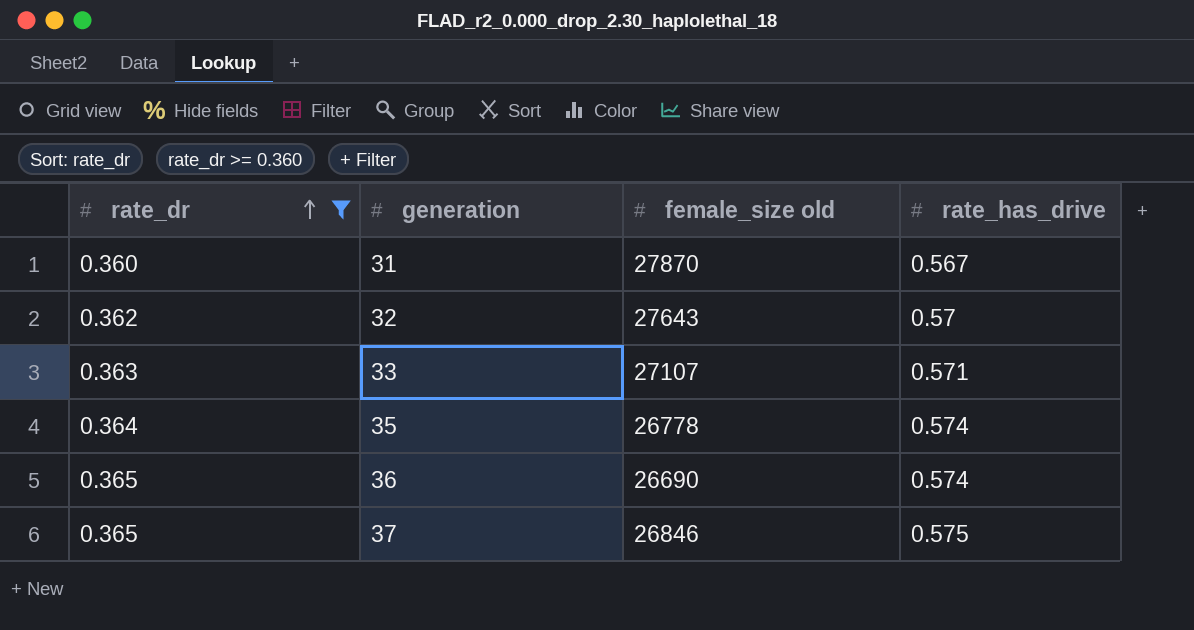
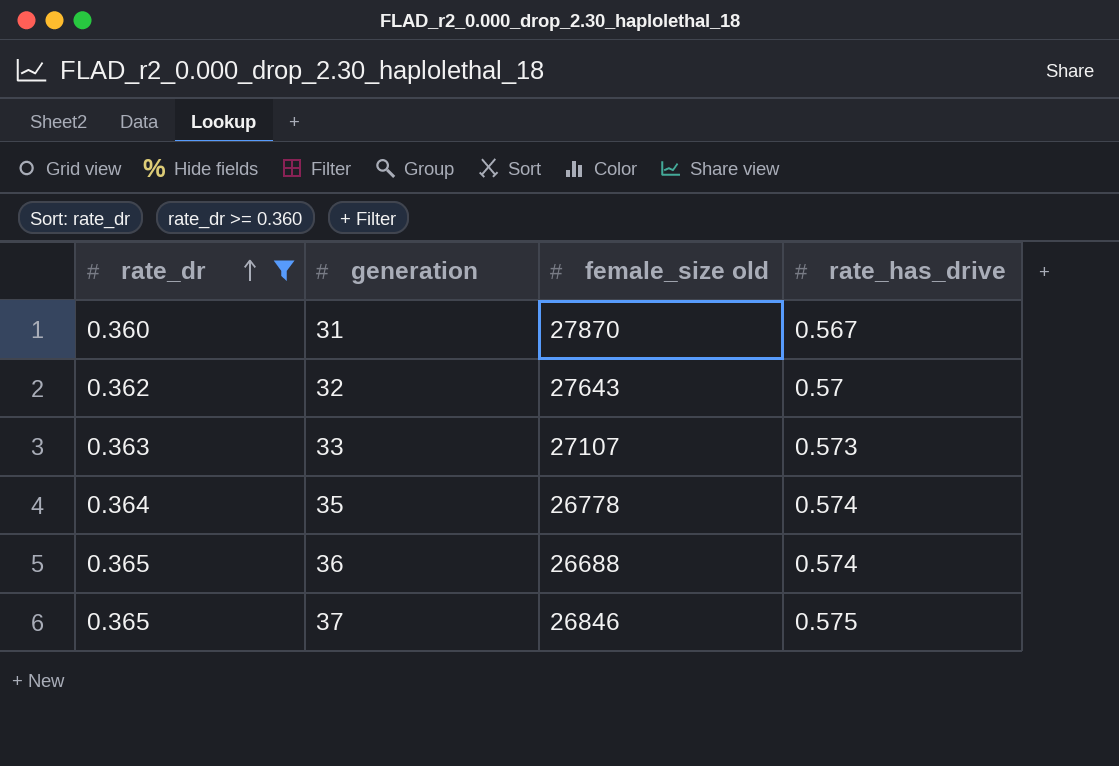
33 | rate_has_drive: 0.571 -> 0.573
36 | female_size old: 26690 -> 26688

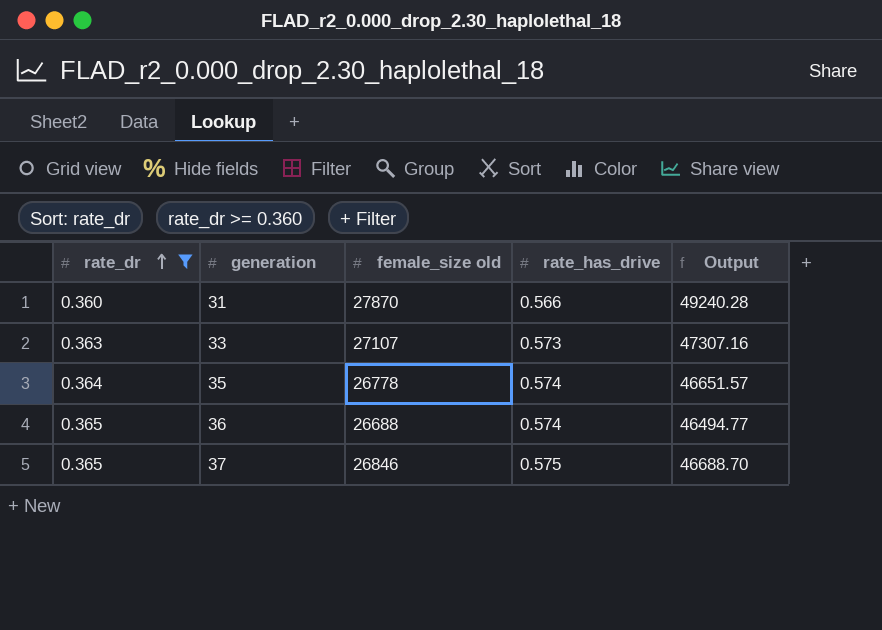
column Output | formula: none -> [female_size old] / [rate_has_drive]
row 32: 0.362 | 27643 | 0.57 -> none
31 | rate_has_drive: 0.567 -> 0.566

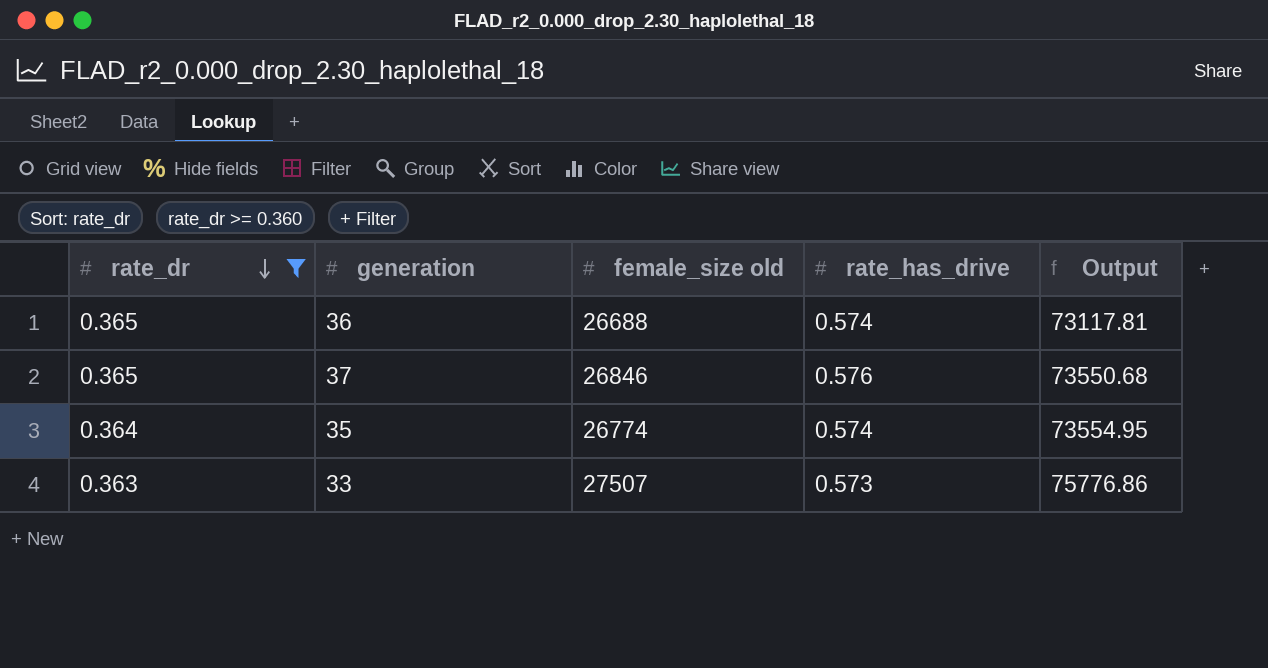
row order: rate_dr ascending -> rate_dr descending
column Output | formula: [female_size old] / [rate_has_drive] -> [female_size old] / [rate_dr]
row 31: 0.360 | 27870 | 0.566 | 49240.28 -> none
37 | rate_has_drive: 0.575 -> 0.576
35 | female_size old: 26778 -> 26774
33 | female_size old: 27107 -> 27507

